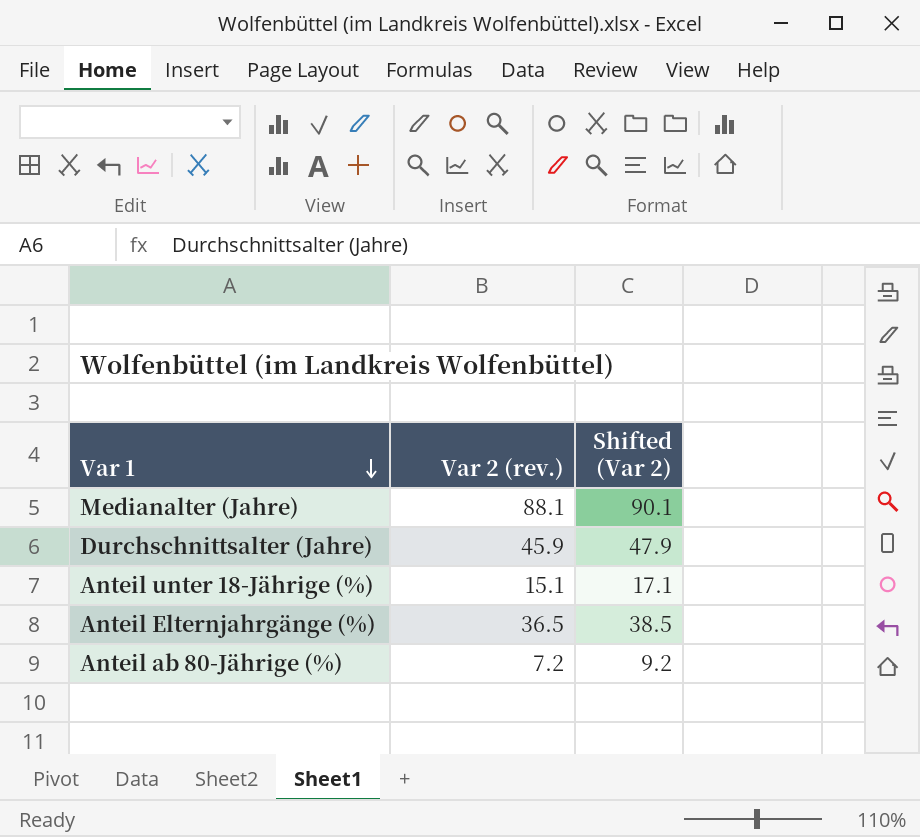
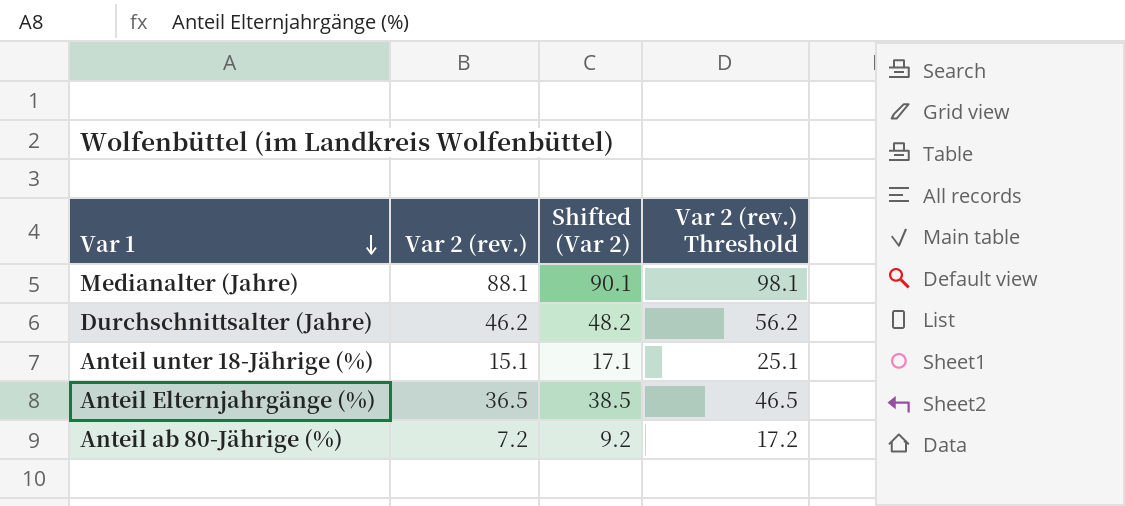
column Var 2 (rev.) Threshold | formula: none -> [Var 2 (rev.)] + 10
Durchschnittsalter (Jahre) | Var 2 (rev.): 45.9 -> 46.2
Durchschnittsalter (Jahre) | Shifted (Var 2): 47.9 -> 48.2

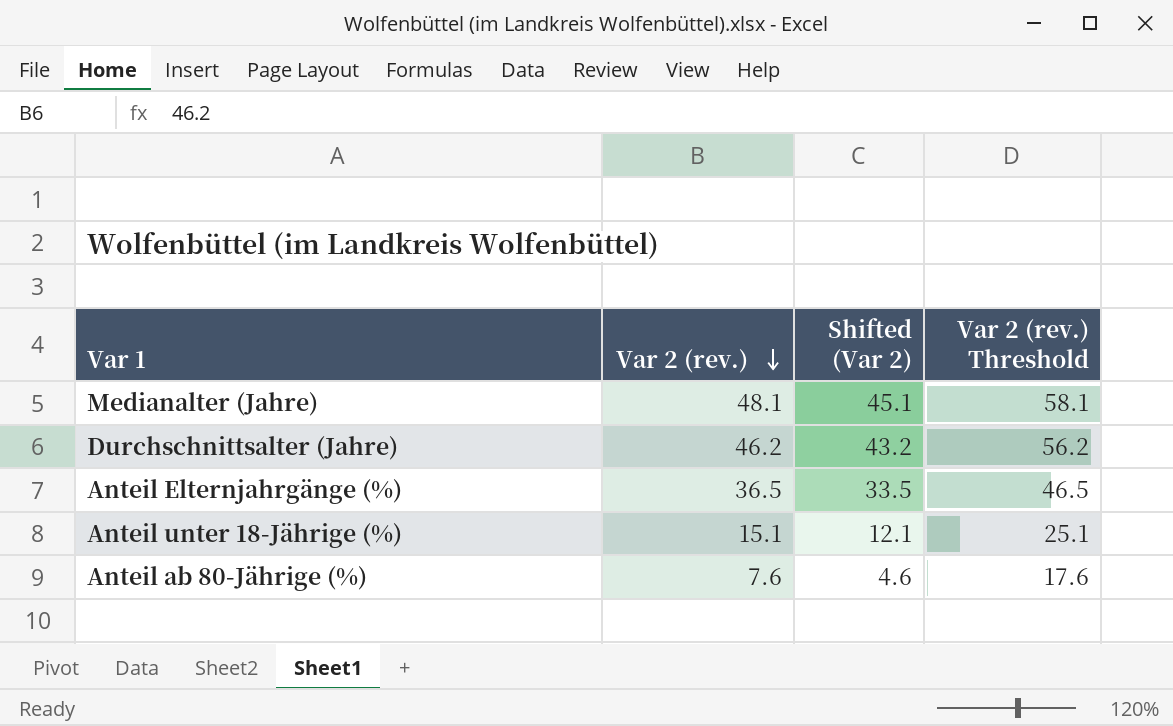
row order: Var 1 descending -> Var 2 (rev.) descending
column Shifted (Var 2) | formula: [Var 2 (rev.)] + 2 -> [Var 2 (rev.)] - 3
Medianalter (Jahre) | Var 2 (rev.): 88.1 -> 48.1
Medianalter (Jahre) | Var 2 (rev.) Threshold: 98.1 -> 58.1
Anteil ab 80-Jährige (%) | Var 2 (rev.): 7.2 -> 7.6
Anteil ab 80-Jährige (%) | Var 2 (rev.) Threshold: 17.2 -> 17.6

